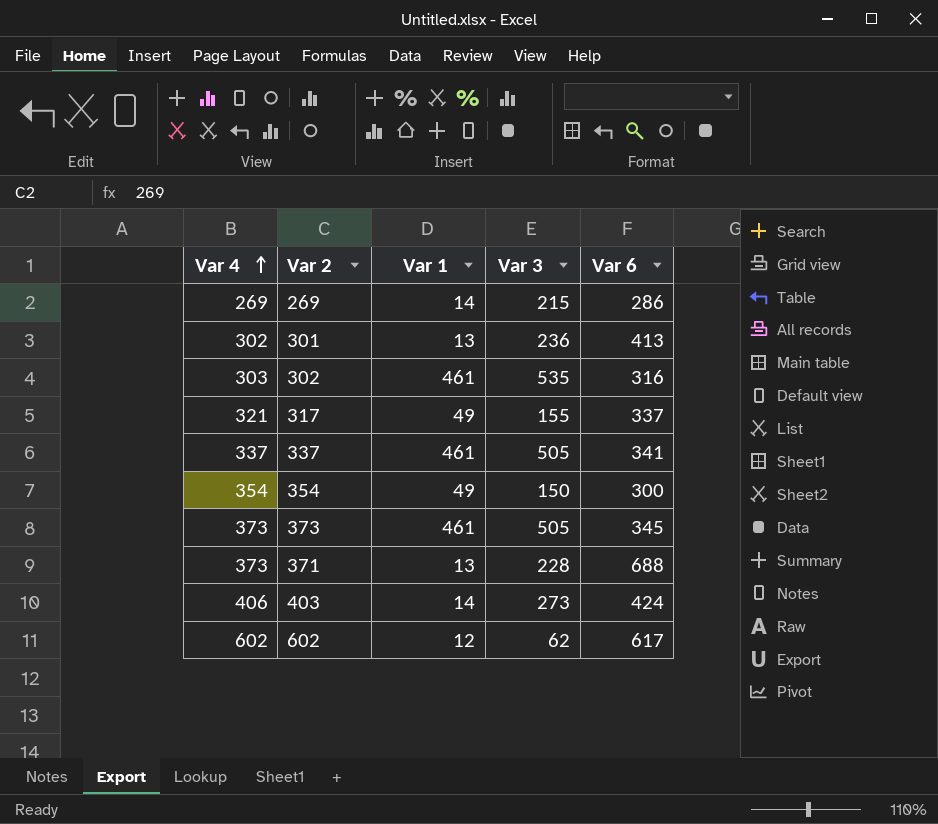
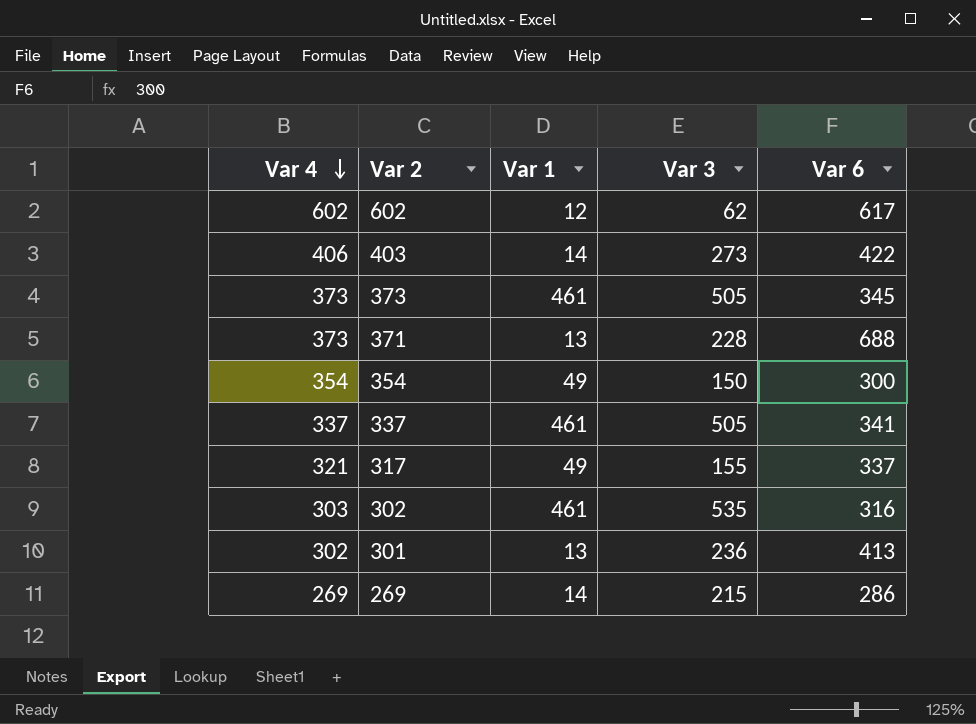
row order: Var 4 ascending -> Var 4 descending
403 | Var 6: 424 -> 422

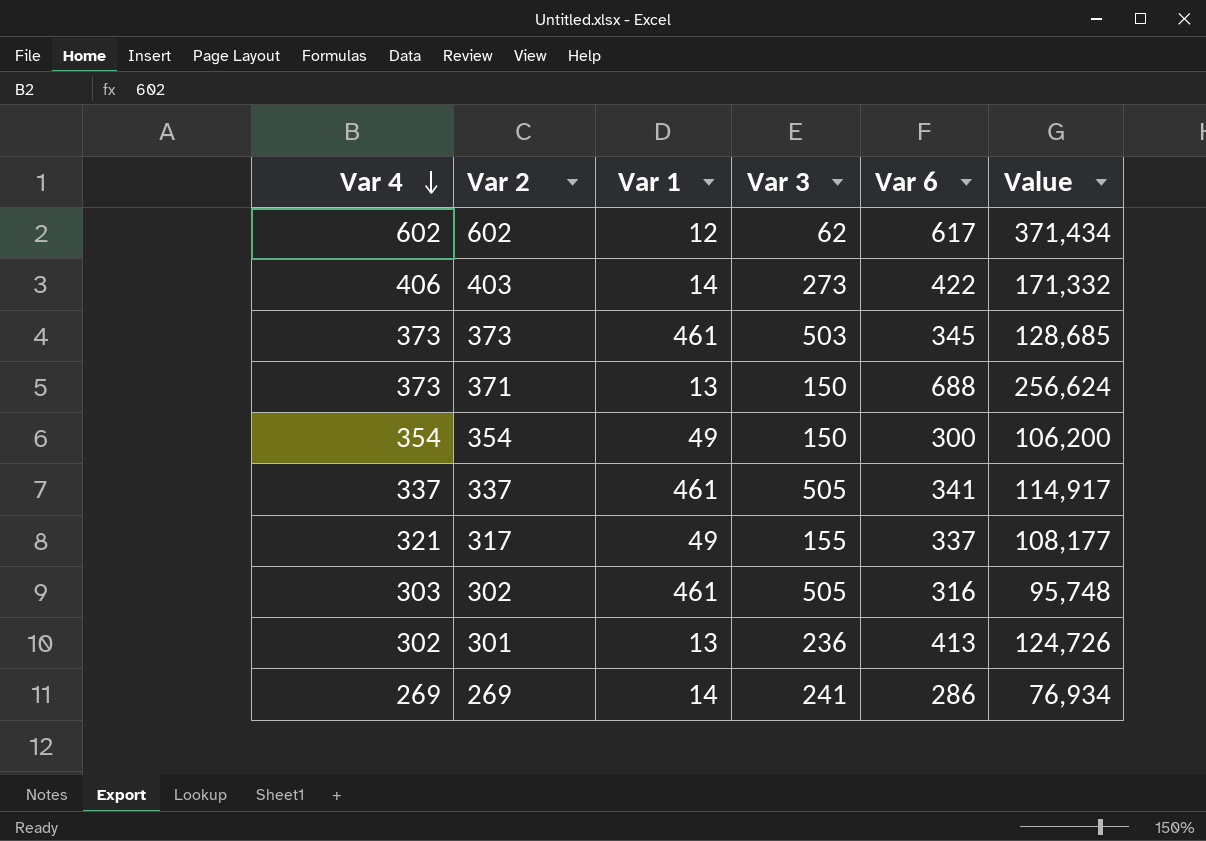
column Value | formula: none -> [Var 4] * [Var 6]
373 | Var 3: 505 -> 503
371 | Var 3: 228 -> 150
302 | Var 3: 535 -> 505
269 | Var 3: 215 -> 241

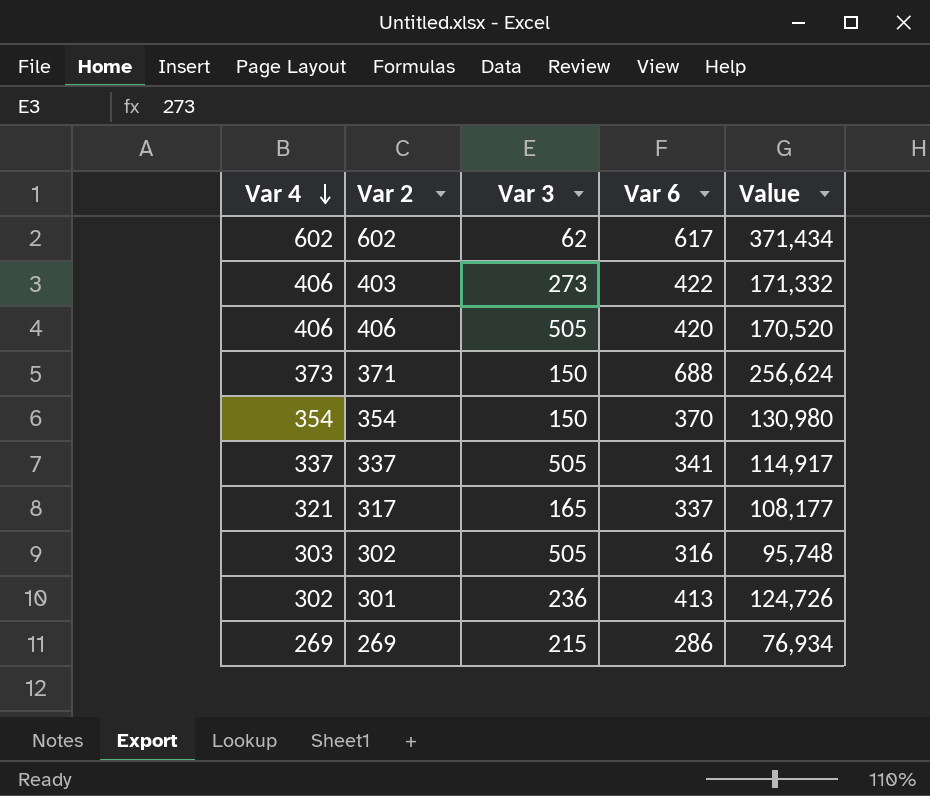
column Var 1 | position: 3 -> none
row 373: 373 | 461 | 503 | 345 | 128,685 -> none
row 406: none -> 406 | 505 | 420 | 170,520
354 | Var 6: 300 -> 370
354 | Value: 106,200 -> 130,980
317 | Var 3: 155 -> 165
269 | Var 3: 241 -> 215

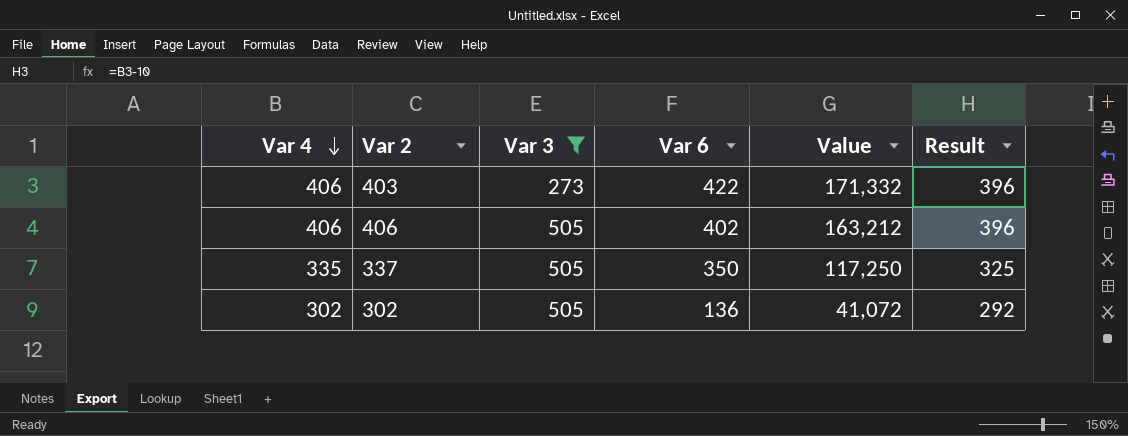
filter: none -> Var 3 >= 273
column Result | formula: none -> [Var 4] - 10
406 | Var 6: 420 -> 402
406 | Value: 170,520 -> 163,212
337 | Var 4: 337 -> 335
337 | Var 6: 341 -> 350
337 | Value: 114,917 -> 117,250
302 | Var 4: 303 -> 302
302 | Var 6: 316 -> 136
302 | Value: 95,748 -> 41,072

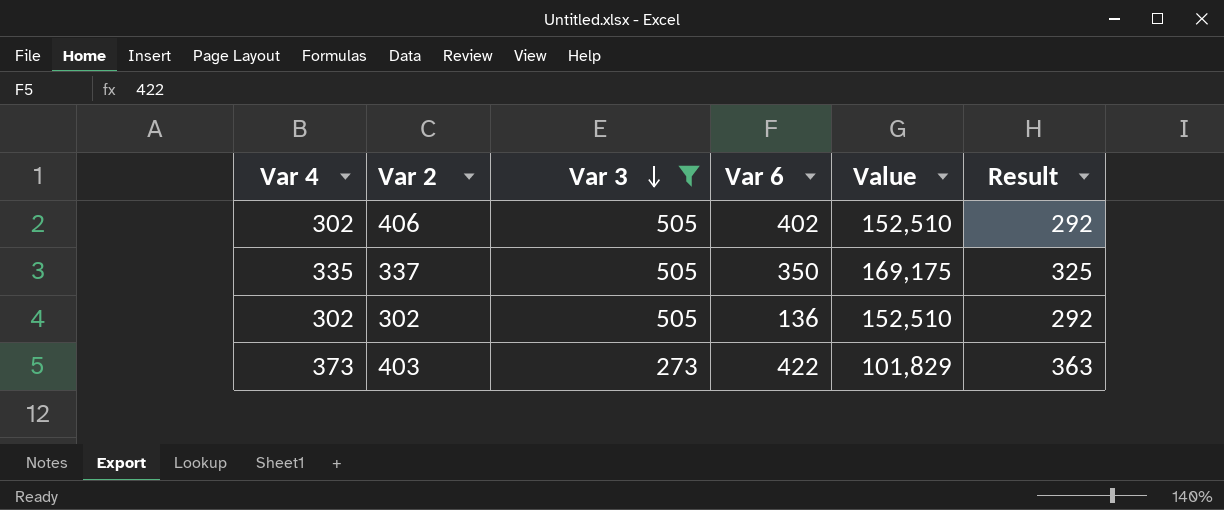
row order: Var 4 descending -> Var 3 descending
column Value | formula: [Var 4] * [Var 6] -> [Var 4] * [Var 3]
406 | Var 4: 406 -> 302
406 | Result: 396 -> 292
403 | Var 4: 406 -> 373
403 | Result: 396 -> 363

